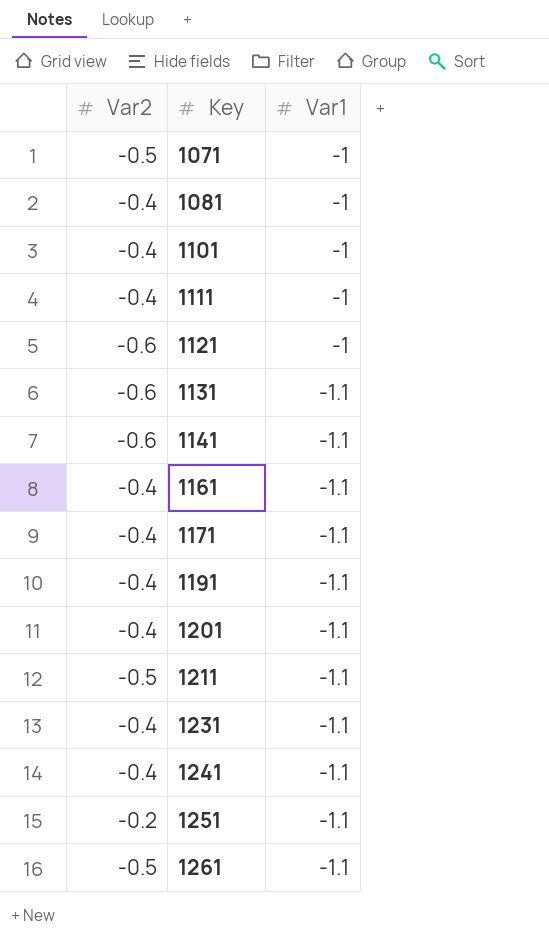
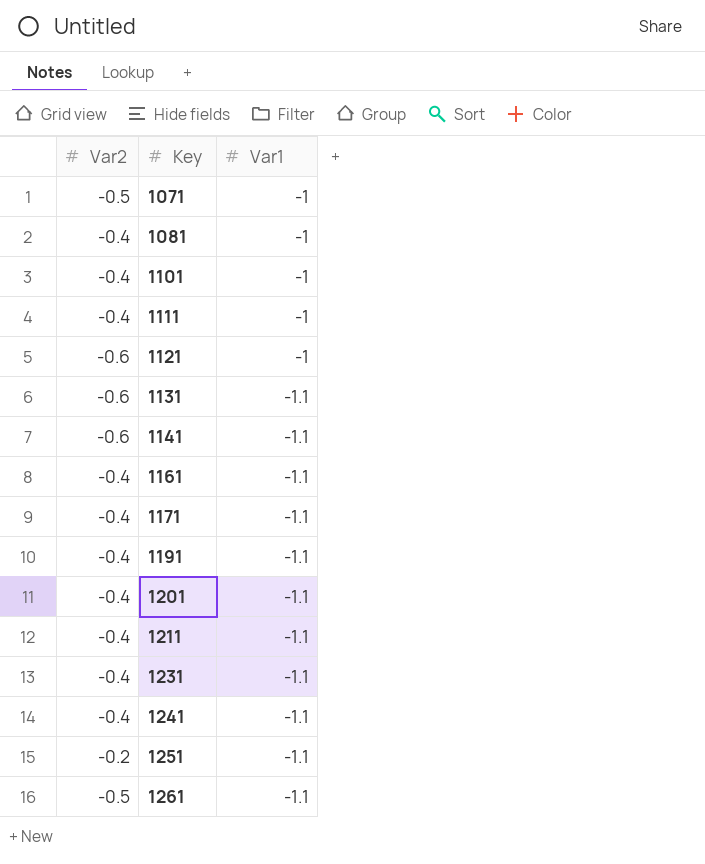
1211 | Var2: -0.5 -> -0.4

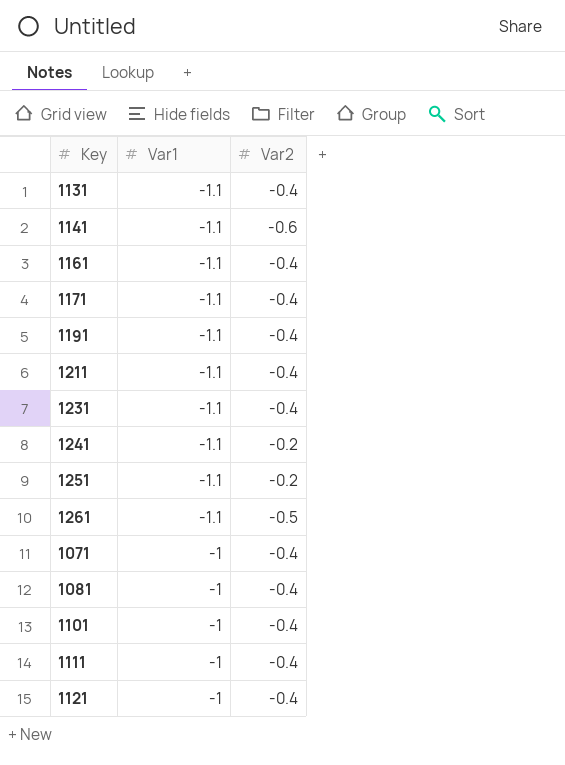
row order: Key ascending -> Var1 ascending
column Var2 | position: 1 -> 3
row 1201: -0.4 | -1.1 -> none
1131 | Var2: -0.6 -> -0.4
1241 | Var2: -0.4 -> -0.2
1071 | Var2: -0.5 -> -0.4
1121 | Var2: -0.6 -> -0.4

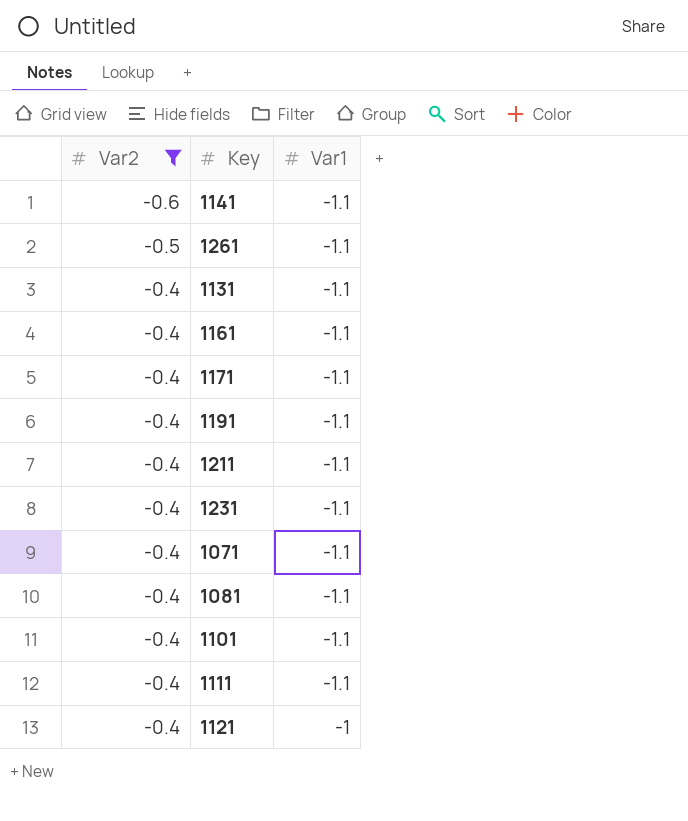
filter: none -> Var2 != -0.2
row order: Var1 ascending -> Var2 ascending
column Var2 | position: 3 -> 1
1071 | Var1: -1 -> -1.1
1081 | Var1: -1 -> -1.1
1101 | Var1: -1 -> -1.1
1111 | Var1: -1 -> -1.1

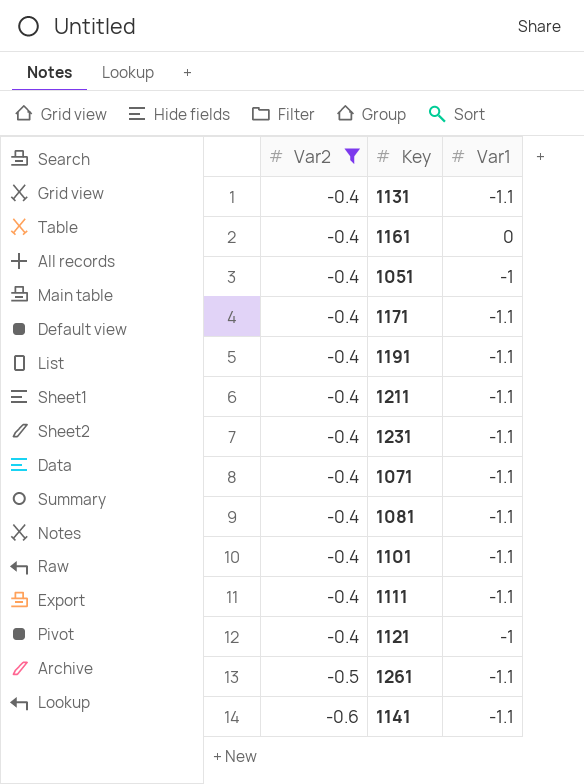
row order: Var2 ascending -> Var2 descending
1161 | Var1: -1.1 -> 0
row 1051: none -> -0.4 | -1

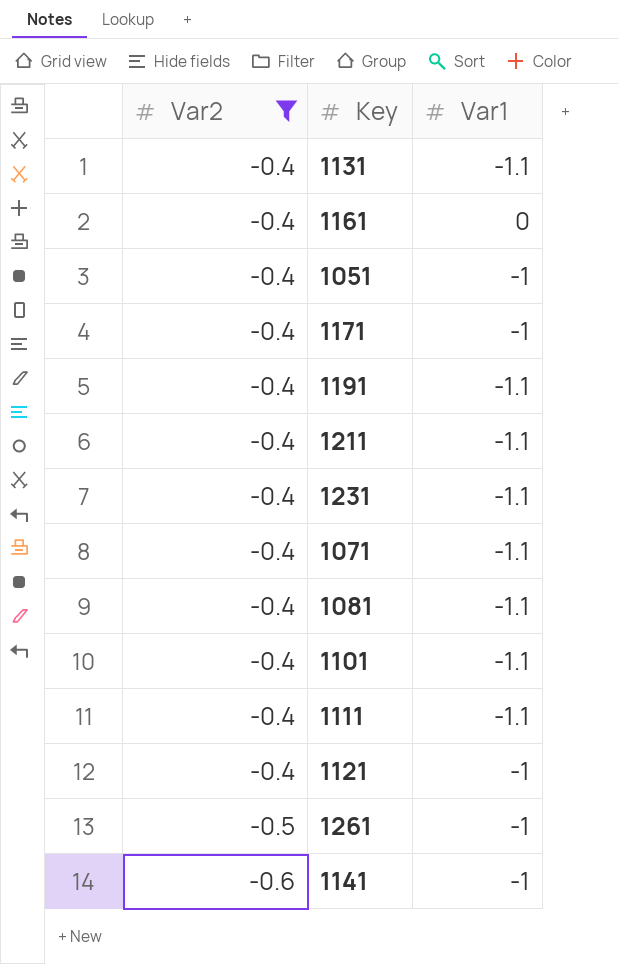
1171 | Var1: -1.1 -> -1
1261 | Var1: -1.1 -> -1
1141 | Var1: -1.1 -> -1

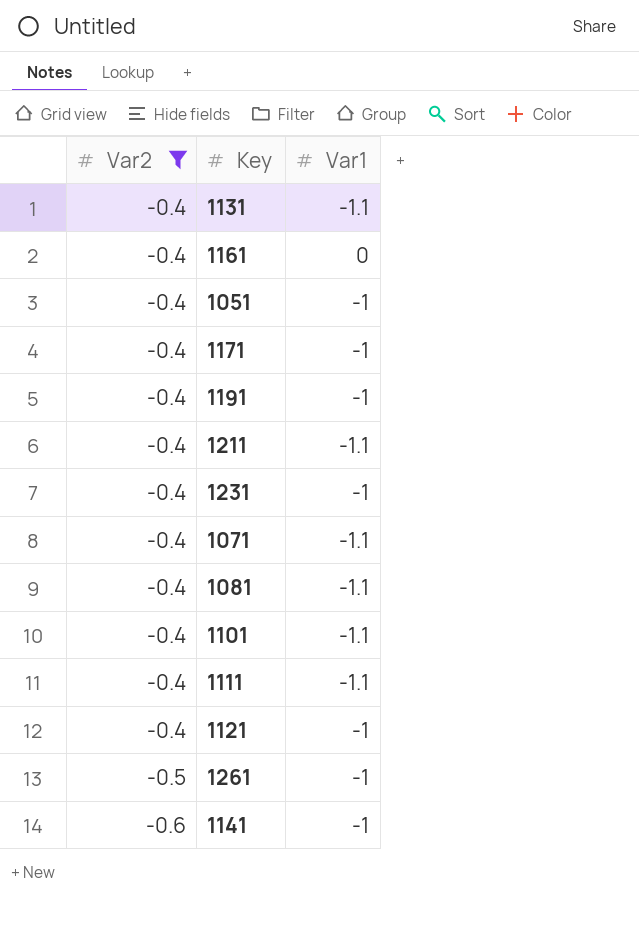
1191 | Var1: -1.1 -> -1
1231 | Var1: -1.1 -> -1

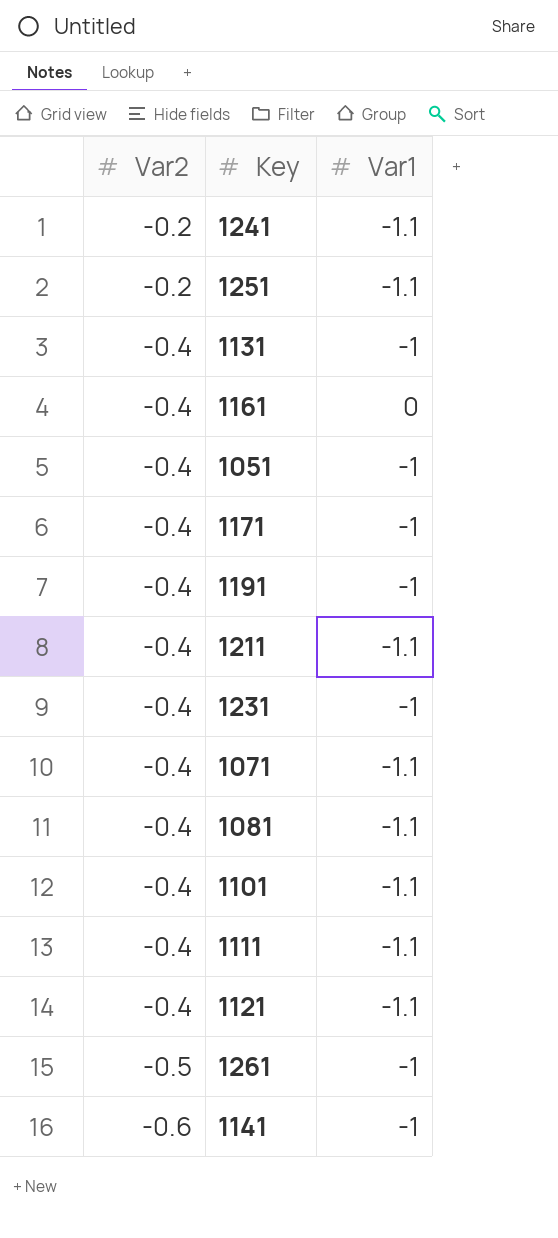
filter: Var2 != -0.2 -> none
1131 | Var1: -1.1 -> -1
1121 | Var1: -1 -> -1.1

